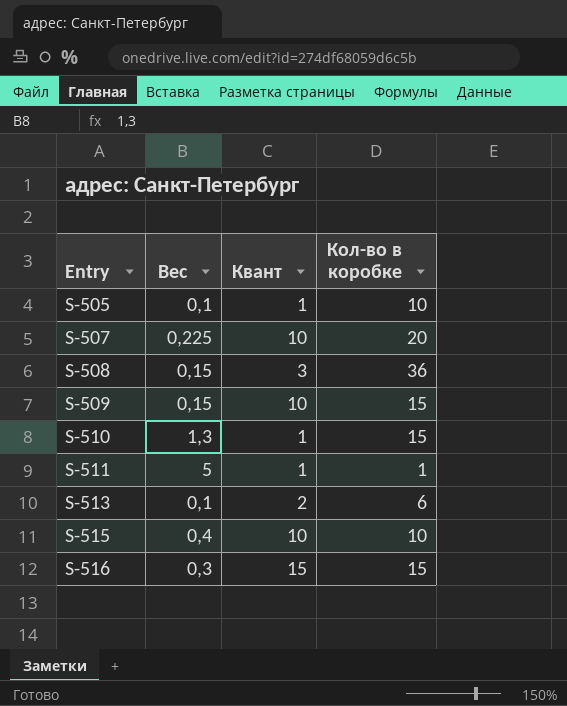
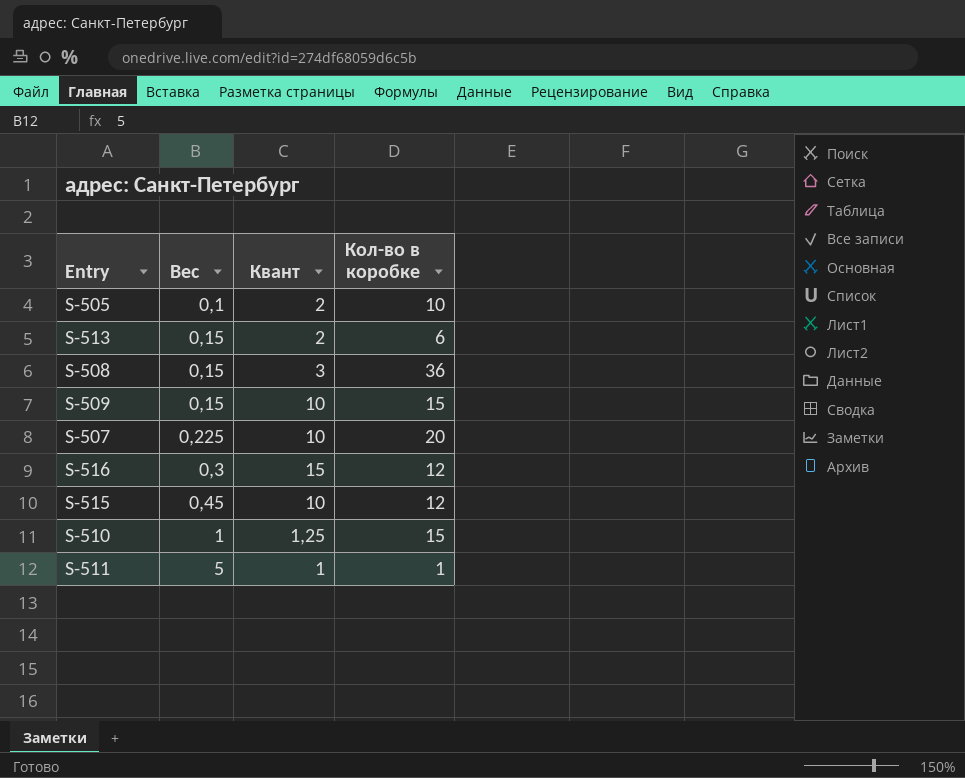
row order: Entry ascending -> Вес ascending
S-505 | Квант: 1 -> 2
S-513 | Вес: 0,1 -> 0,15
S-516 | Кол-во в коробке: 15 -> 12
S-515 | Вес: 0,4 -> 0,45
S-515 | Кол-во в коробке: 10 -> 12
S-510 | Вес: 1,3 -> 1
S-510 | Квант: 1 -> 1,25

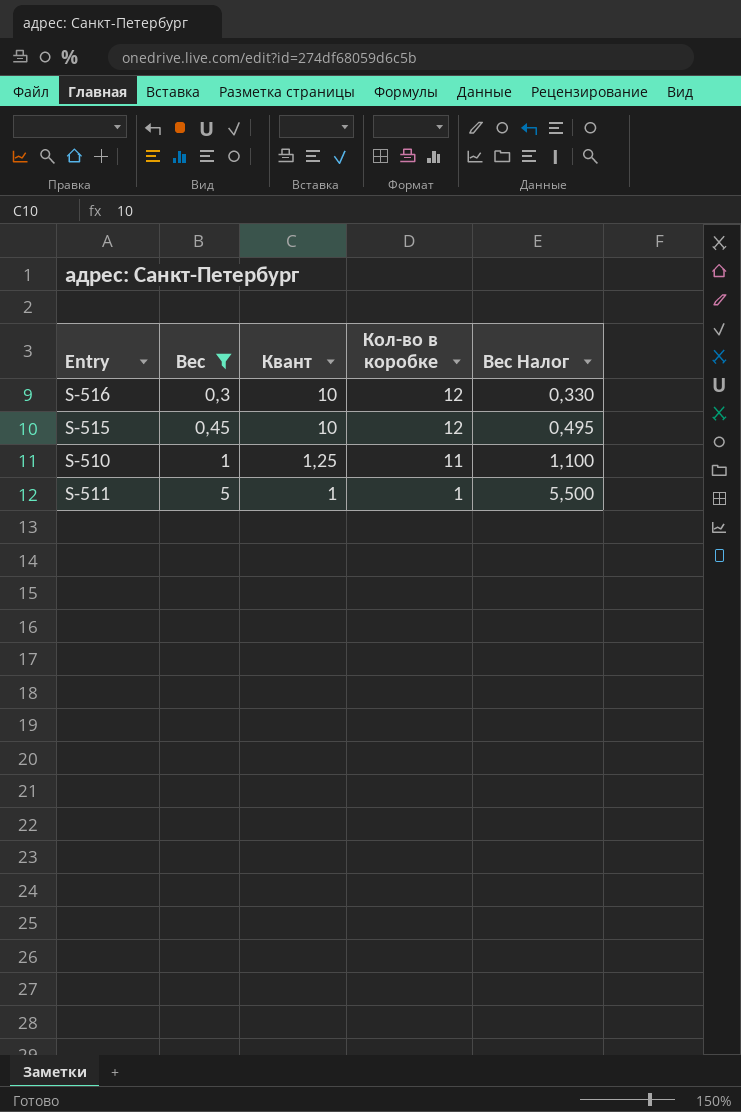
filter: none -> Вес >= 0,3
column Вес Налог | formula: none -> [Вес] * 1,1
S-516 | Квант: 15 -> 10
S-510 | Кол-во в коробке: 15 -> 11

